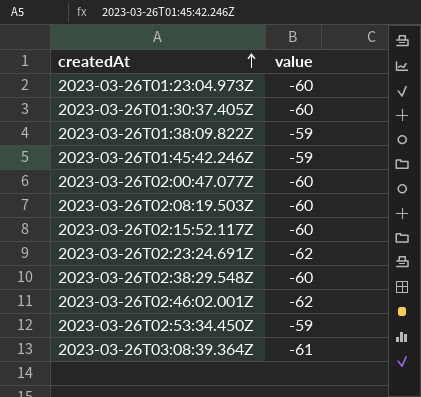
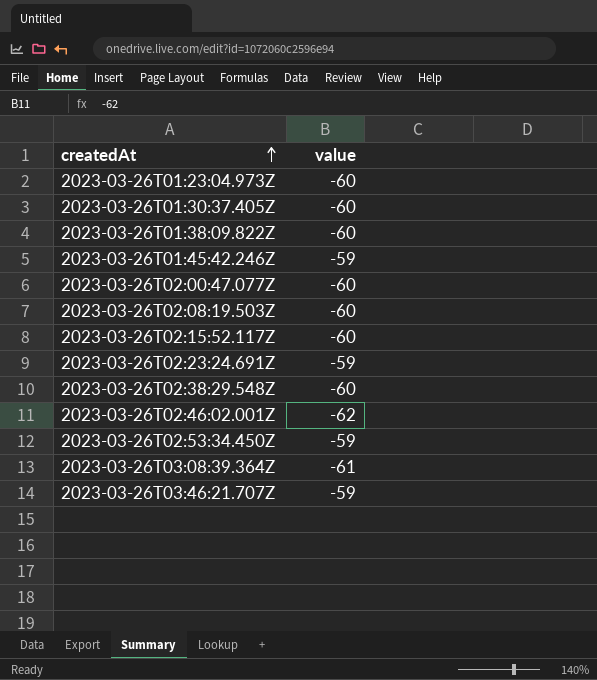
2023-03-26T01:38:09.822Z | value: -59 -> -60
2023-03-26T02:23:24.691Z | value: -62 -> -59
row 2023-03-26T03:46:21.707Z: none -> -59

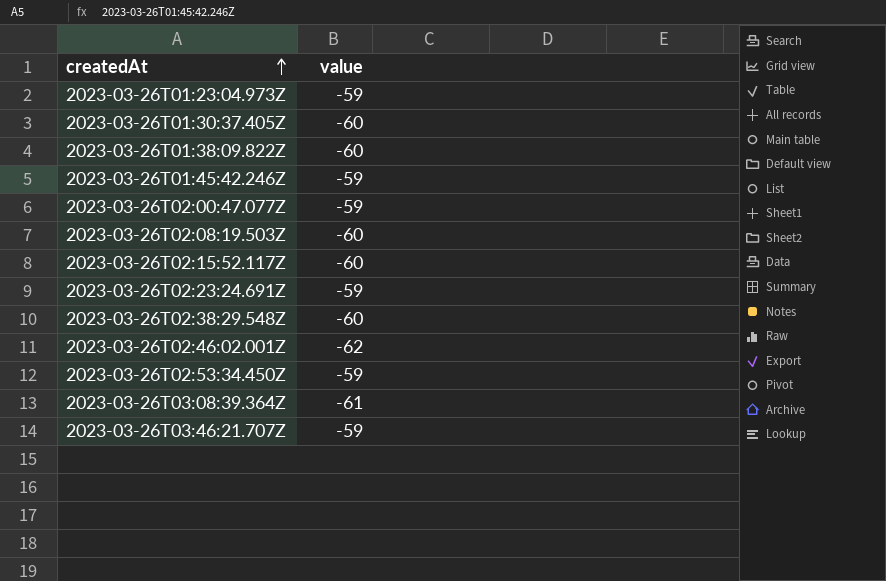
2023-03-26T01:23:04.973Z | value: -60 -> -59
2023-03-26T02:00:47.077Z | value: -60 -> -59

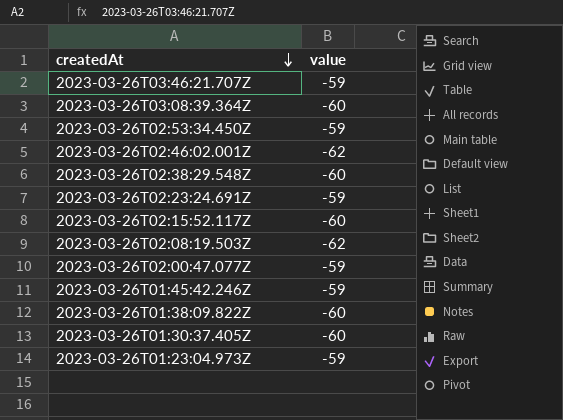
row order: createdAt ascending -> createdAt descending
2023-03-26T03:08:39.364Z | value: -61 -> -60
2023-03-26T02:08:19.503Z | value: -60 -> -62

